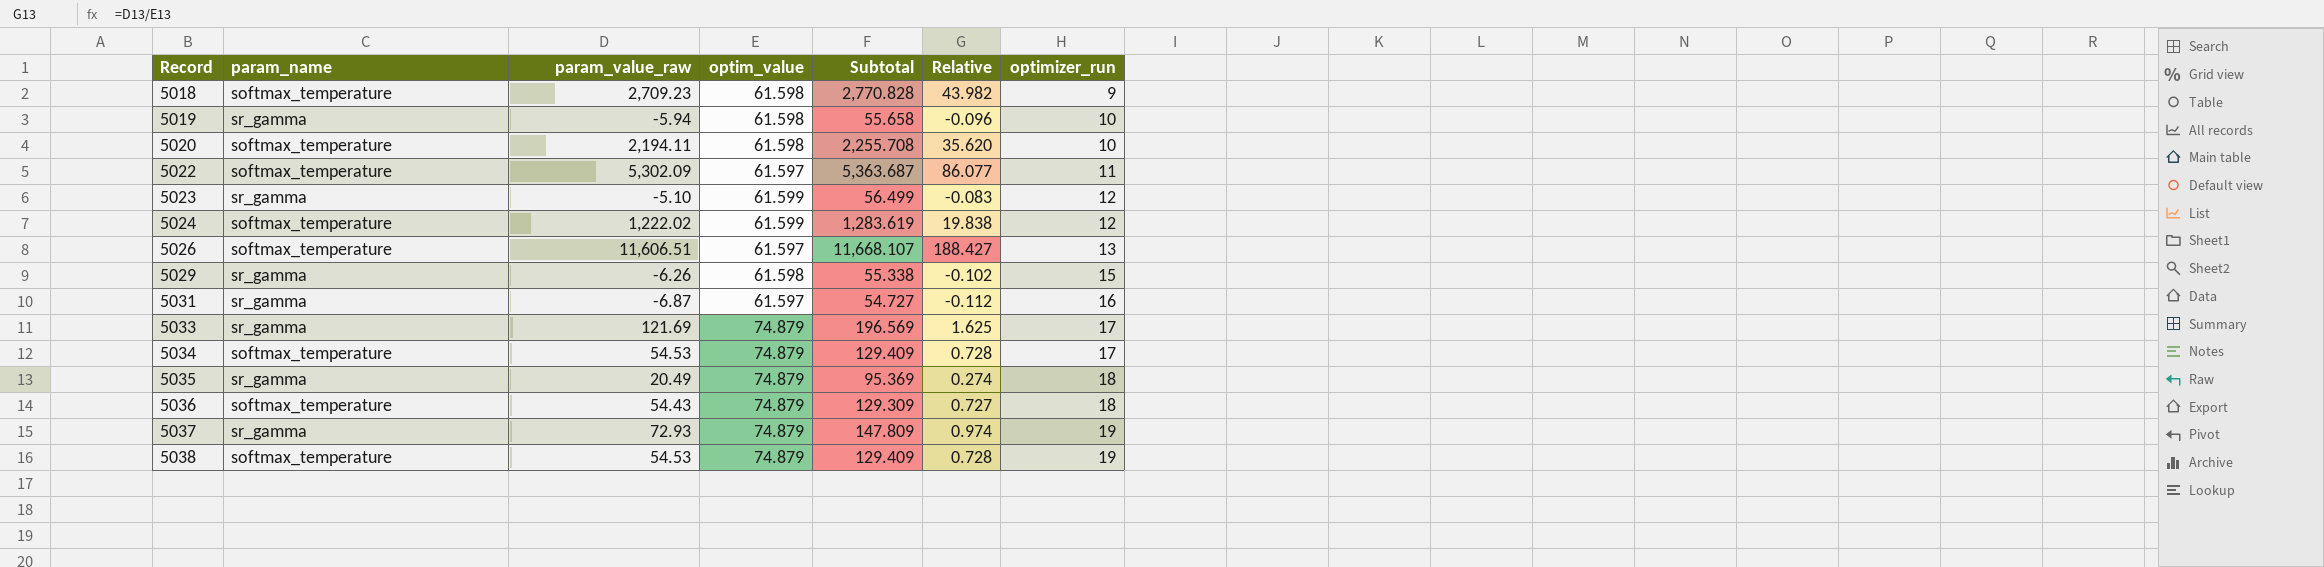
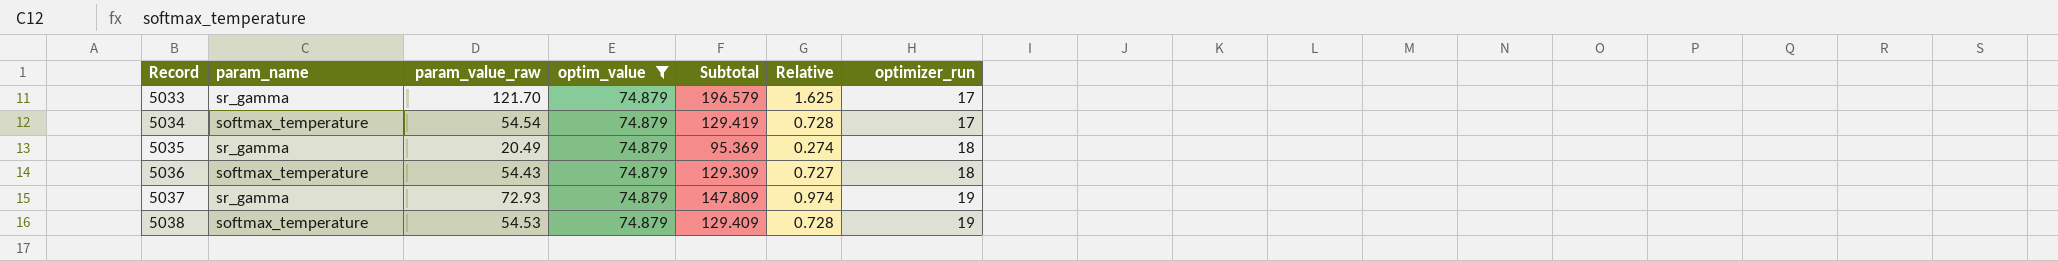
filter: none -> optim_value = 74.879
5033 | param_value_raw: 121.69 -> 121.70
5033 | Subtotal: 196.569 -> 196.579
5034 | param_value_raw: 54.53 -> 54.54
5034 | Subtotal: 129.409 -> 129.419

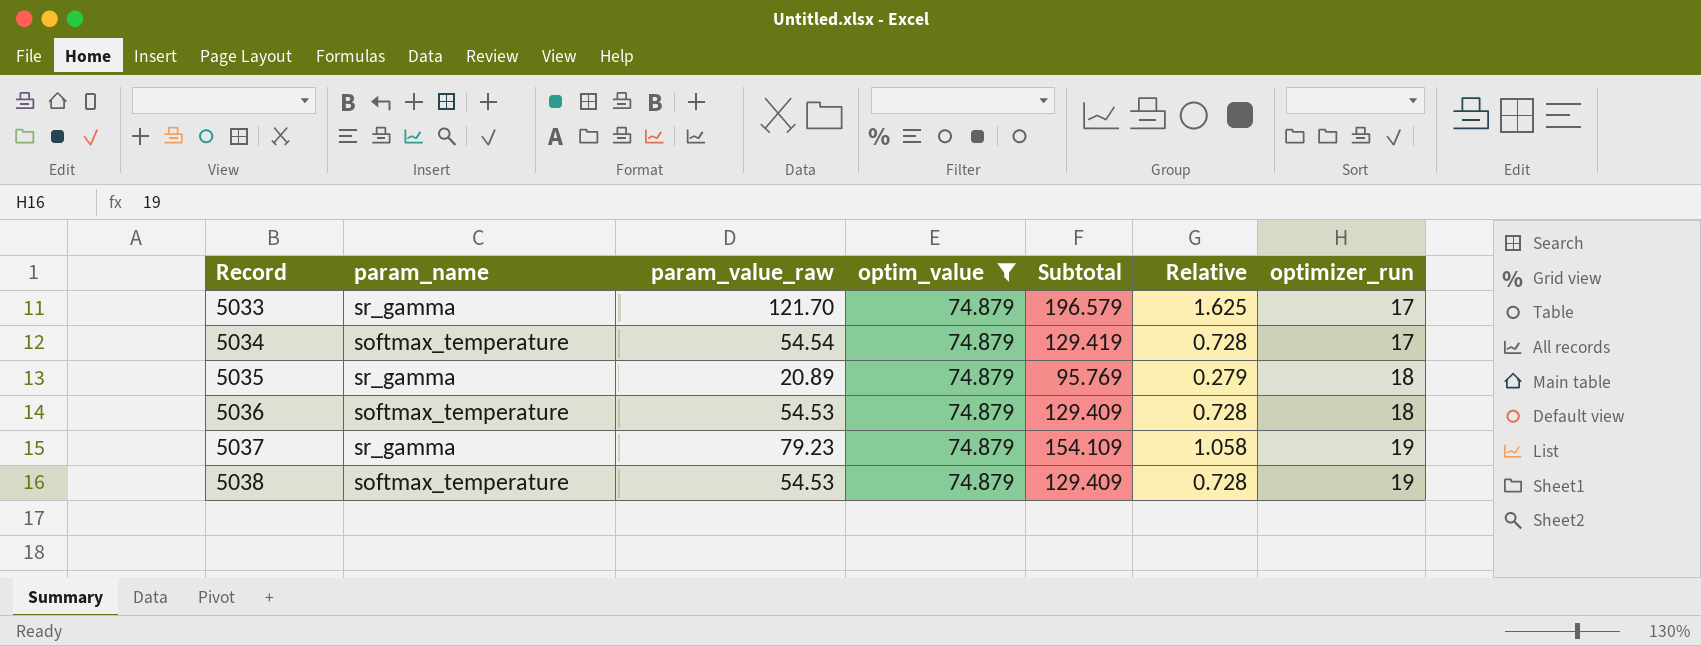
5035 | param_value_raw: 20.49 -> 20.89
5035 | Subtotal: 95.369 -> 95.769
5035 | Relative: 0.274 -> 0.279
5036 | param_value_raw: 54.43 -> 54.53
5036 | Subtotal: 129.309 -> 129.409
5036 | Relative: 0.727 -> 0.728
5037 | param_value_raw: 72.93 -> 79.23
5037 | Subtotal: 147.809 -> 154.109
5037 | Relative: 0.974 -> 1.058

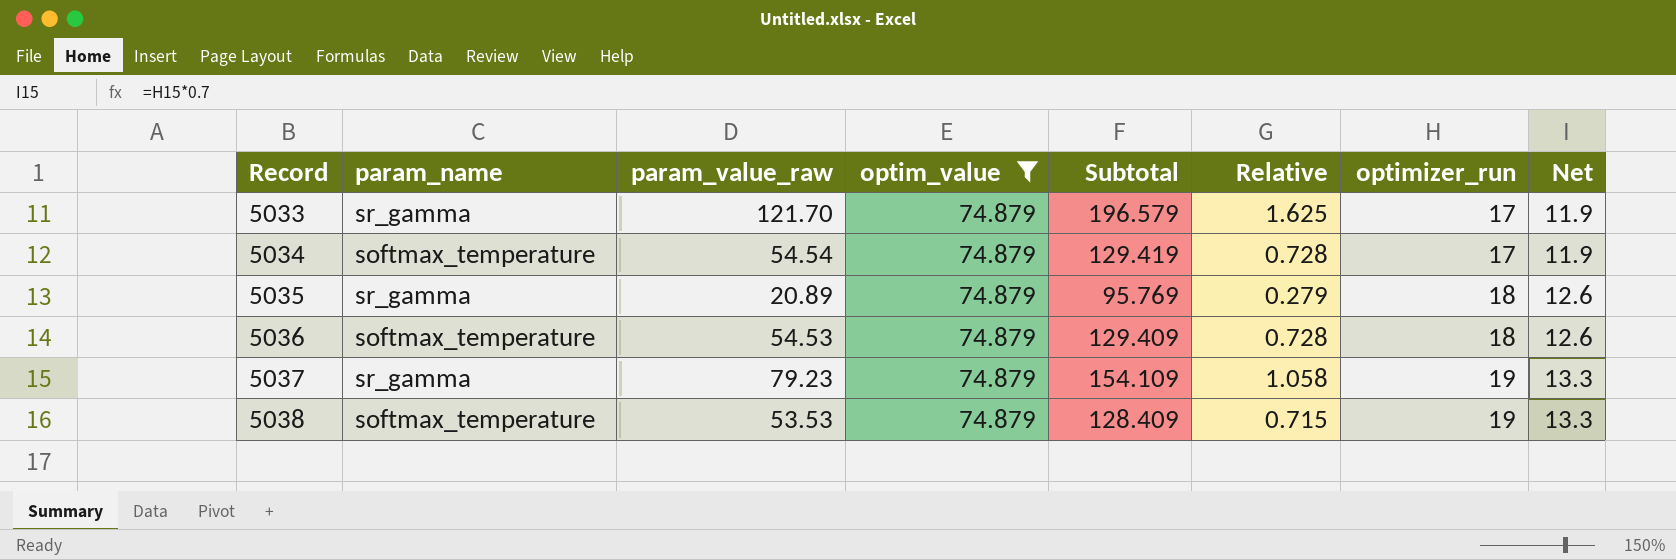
column Net | formula: none -> [optimizer_run] * 0.7
5038 | param_value_raw: 54.53 -> 53.53
5038 | Subtotal: 129.409 -> 128.409
5038 | Relative: 0.728 -> 0.715

